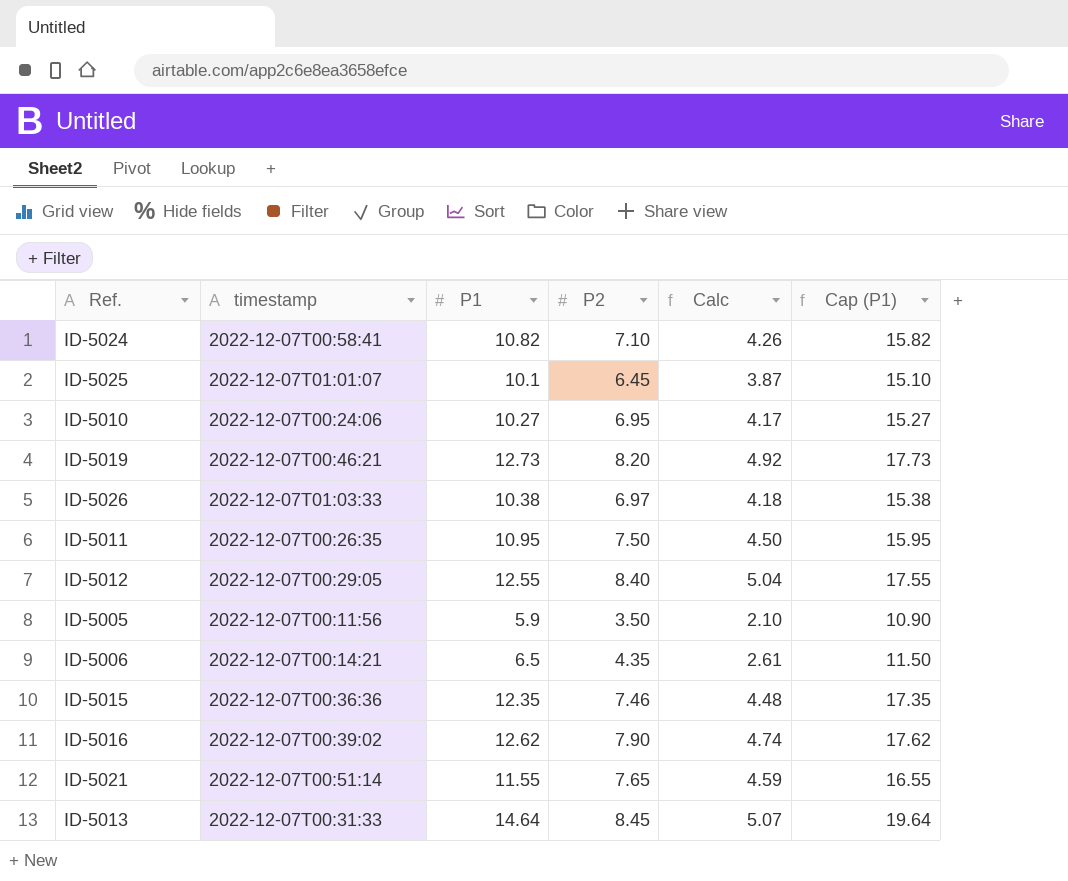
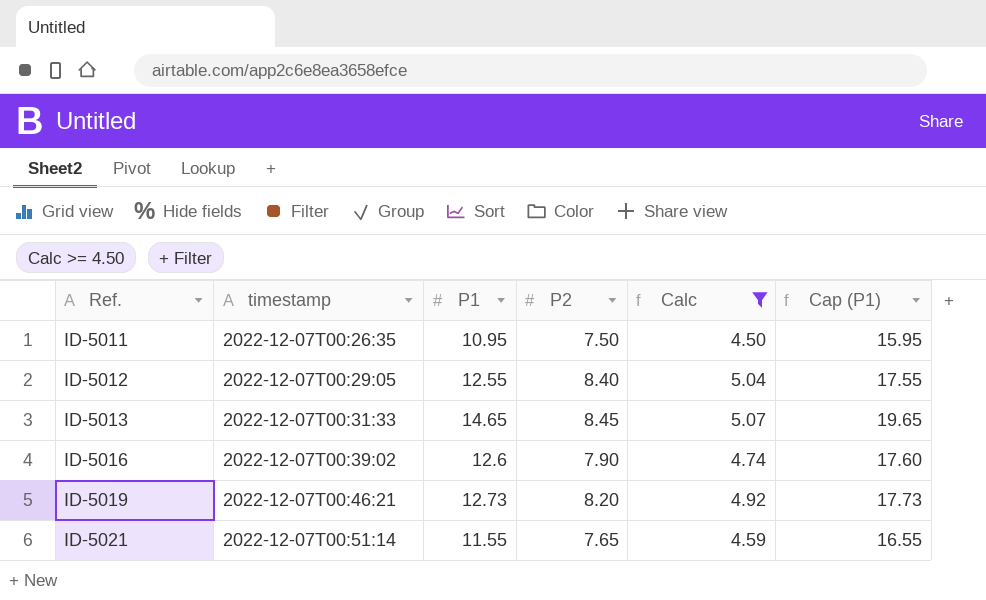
filter: none -> Calc >= 4.50
row order: none -> Ref. ascending
ID-5013 | P1: 14.64 -> 14.65
ID-5013 | Cap (P1): 19.64 -> 19.65
ID-5016 | P1: 12.62 -> 12.6
ID-5016 | Cap (P1): 17.62 -> 17.60

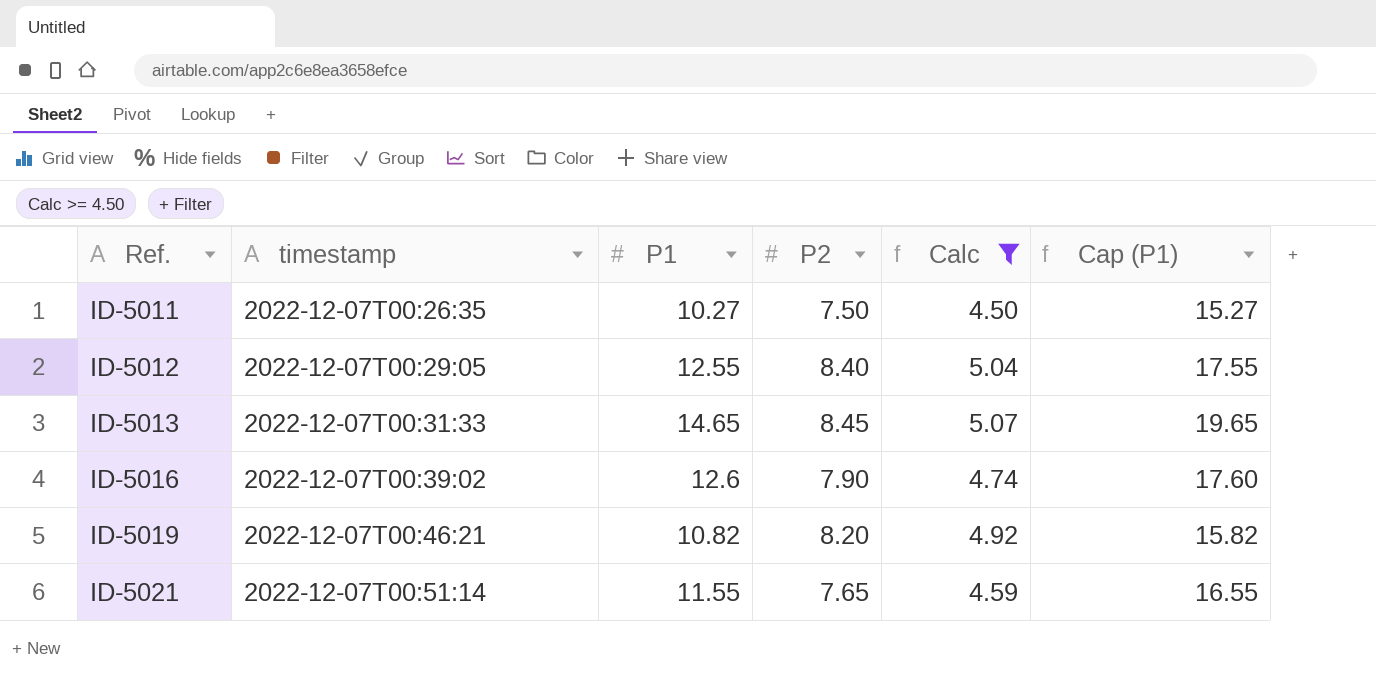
ID-5011 | P1: 10.95 -> 10.27
ID-5011 | Cap (P1): 15.95 -> 15.27
ID-5019 | P1: 12.73 -> 10.82
ID-5019 | Cap (P1): 17.73 -> 15.82

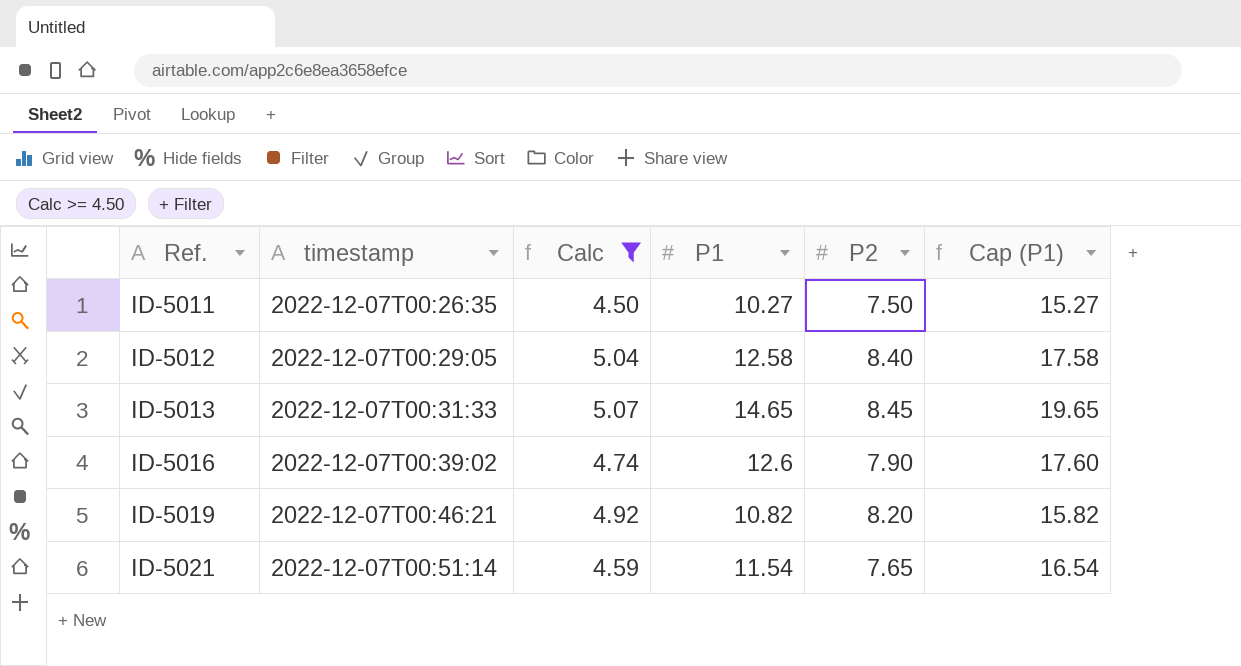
column Calc | position: 5 -> 3
ID-5012 | P1: 12.55 -> 12.58
ID-5012 | Cap (P1): 17.55 -> 17.58
ID-5021 | P1: 11.55 -> 11.54
ID-5021 | Cap (P1): 16.55 -> 16.54

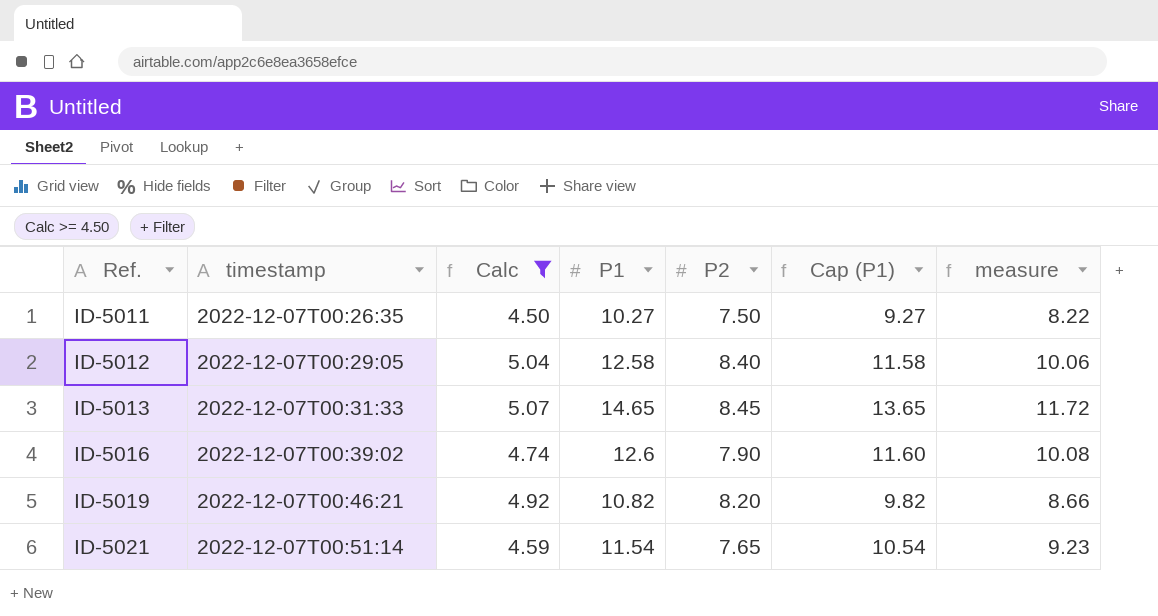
column Cap (P1) | formula: [P1] + 5 -> [P1] - 1
column measure | formula: none -> [P1] * 0.8

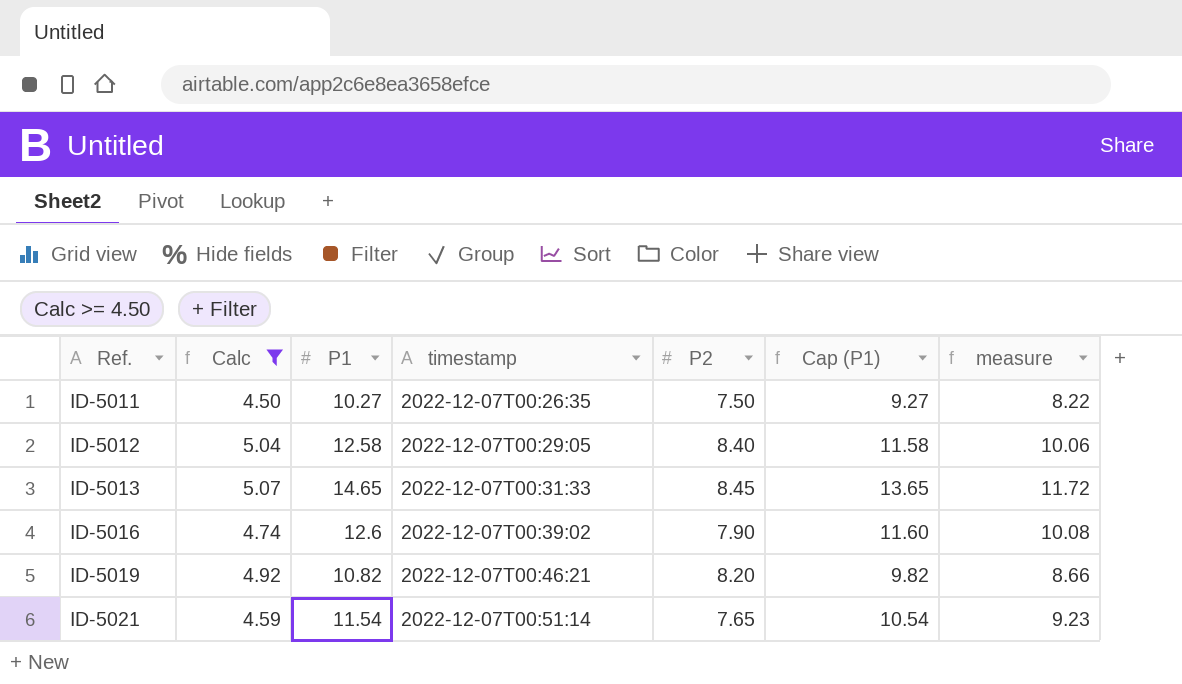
column timestamp | position: 2 -> 4

